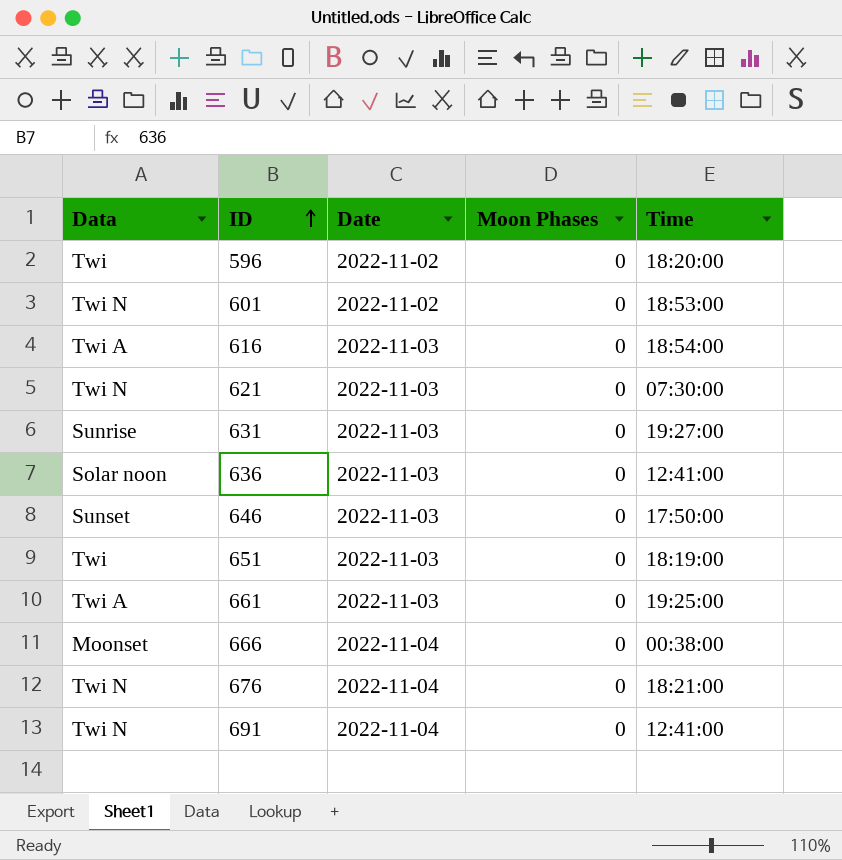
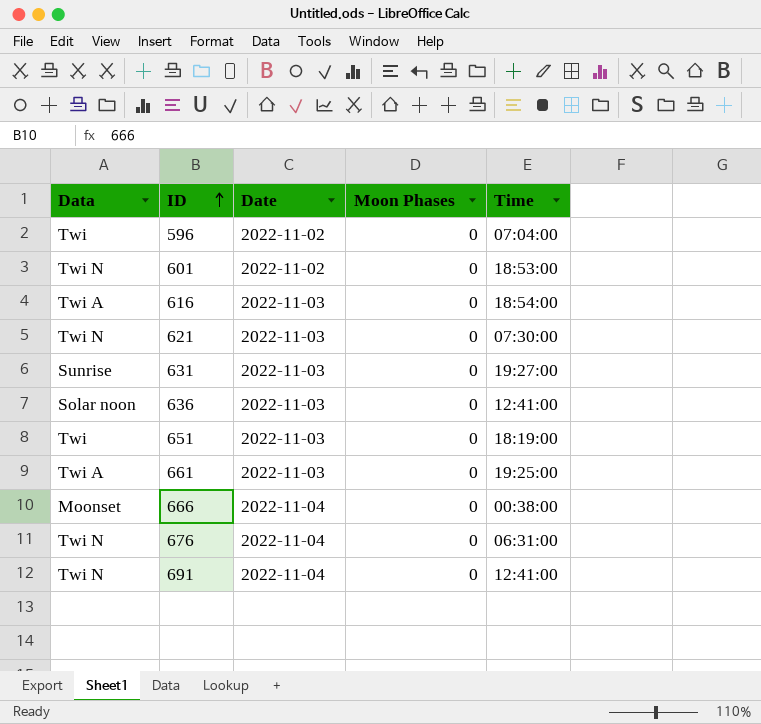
row 646: Sunset | 2022-11-03 | 0 | 17:50:00 -> none
596 | Time: 18:20:00 -> 07:04:00
676 | Time: 18:21:00 -> 06:31:00

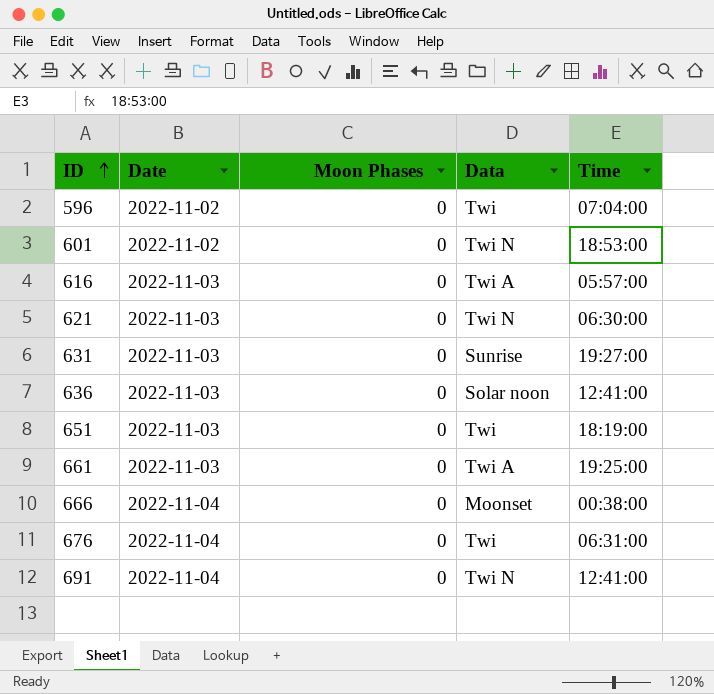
column Data | position: 1 -> 4
616 | Time: 18:54:00 -> 05:57:00
621 | Time: 07:30:00 -> 06:30:00
676 | Data: Twi N -> Twi

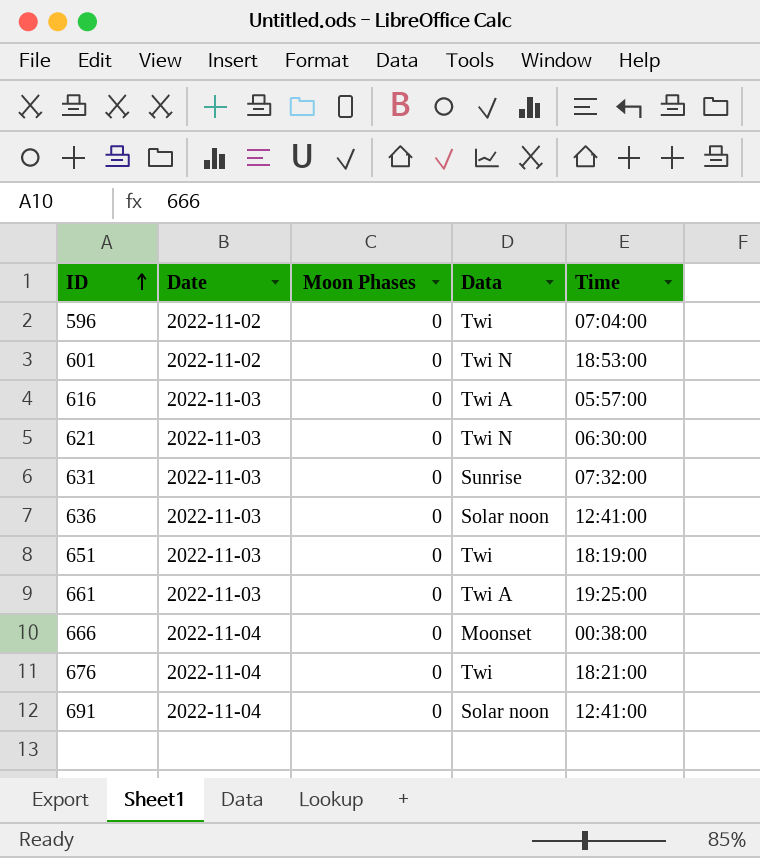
631 | Time: 19:27:00 -> 07:32:00
676 | Time: 06:31:00 -> 18:21:00
691 | Data: Twi N -> Solar noon

